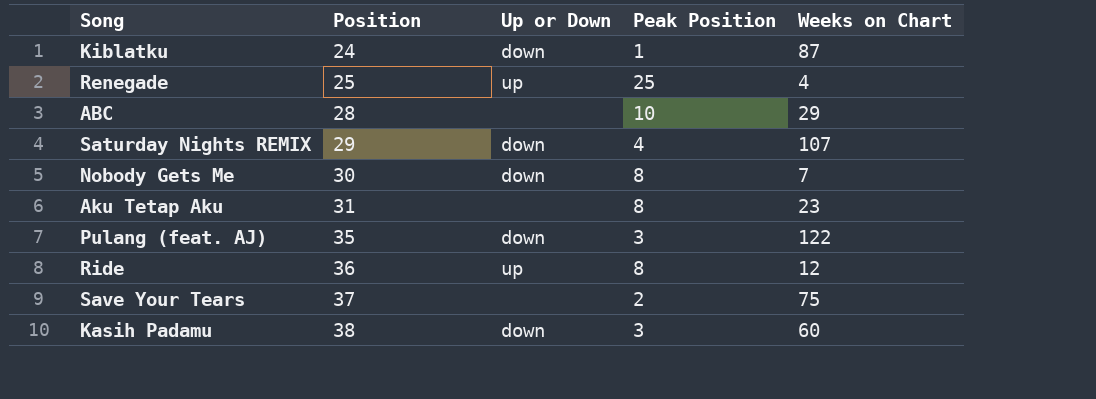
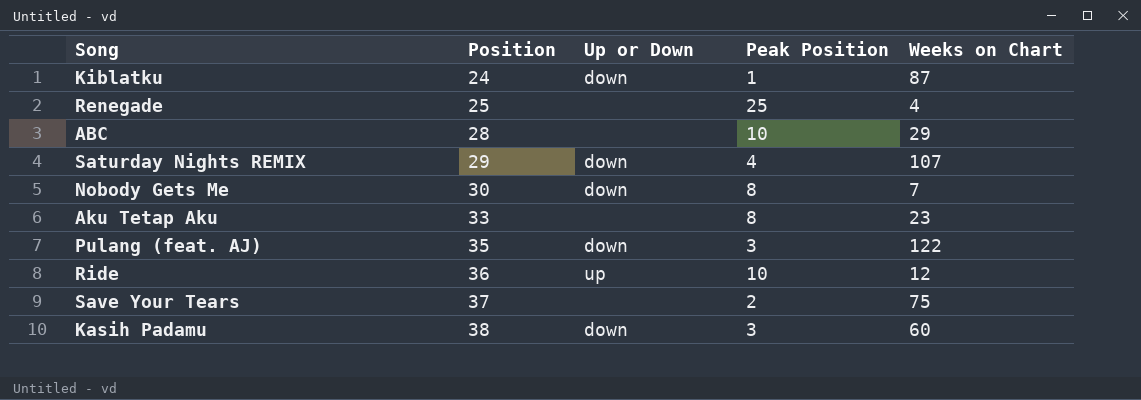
Renegade | Up or Down: up -> none
Aku Tetap Aku | Position: 31 -> 33
Ride | Peak Position: 8 -> 10

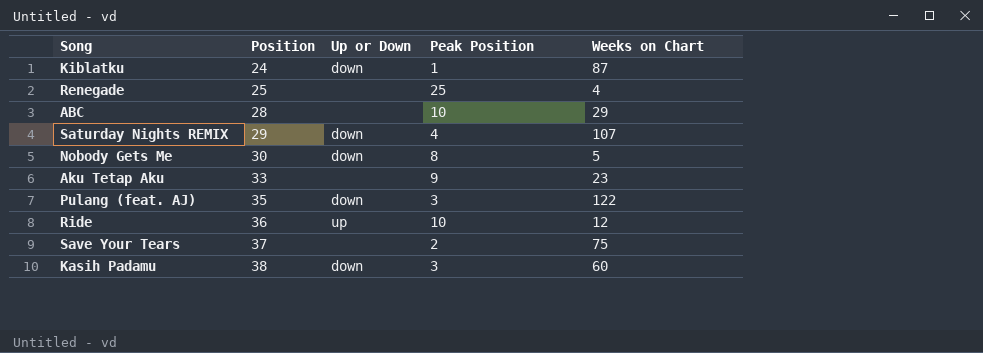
Nobody Gets Me | Weeks on Chart: 7 -> 5
Aku Tetap Aku | Peak Position: 8 -> 9

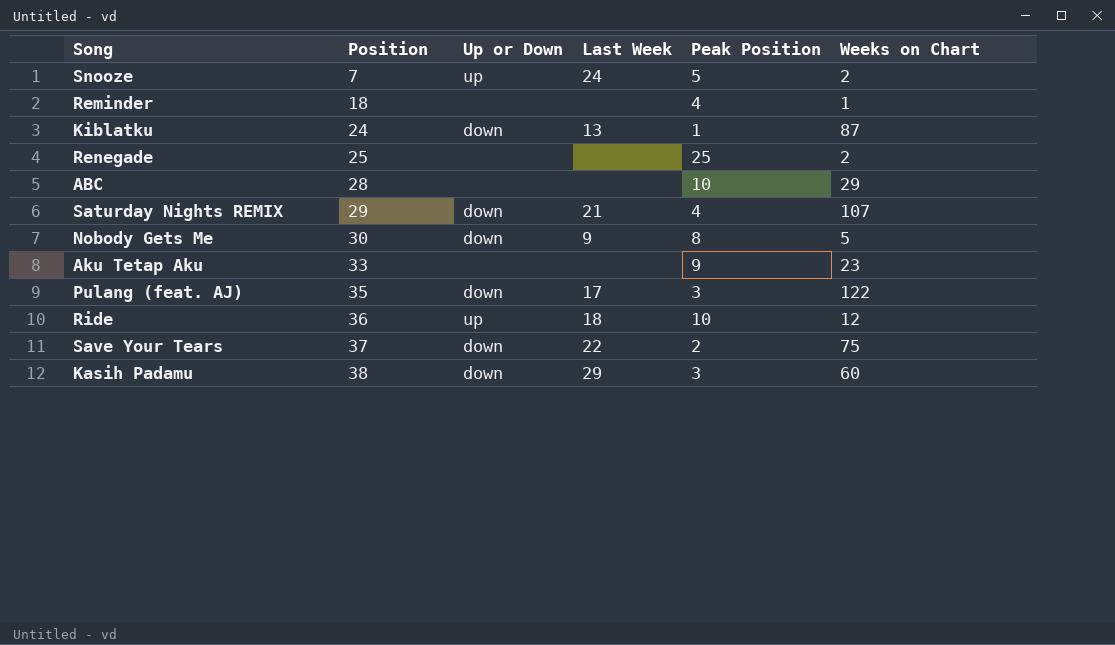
column Last Week | position: none -> 4
row Snooze: none -> 7 | up | 24 | 5 | 2
row Reminder: none -> 18 | none | none | 4 | 1
Renegade | Weeks on Chart: 4 -> 2
Save Your Tears | Up or Down: none -> down

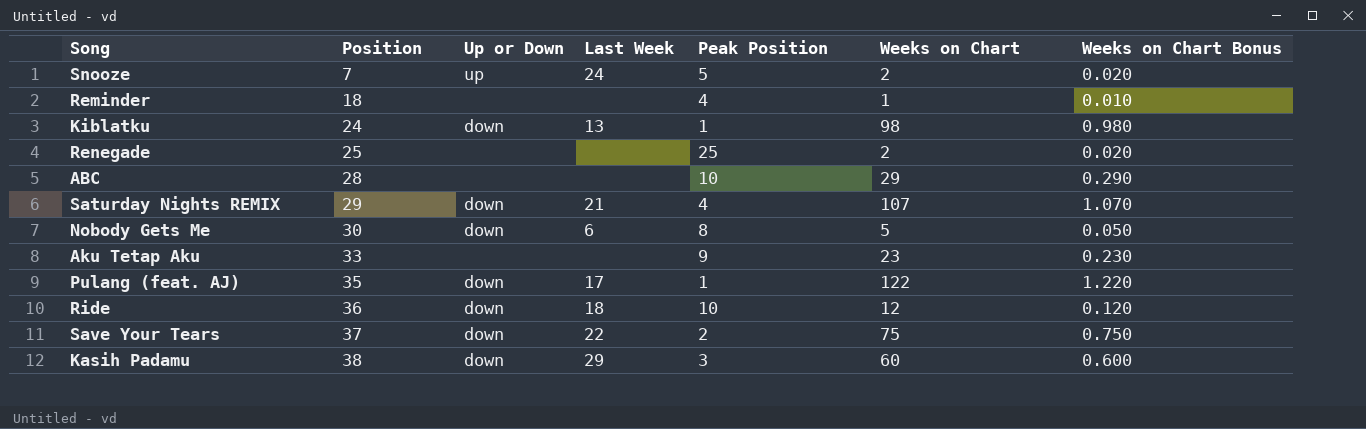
column Weeks on Chart Bonus | formula: none -> [Weeks on Chart] * 0.01
Kiblatku | Weeks on Chart: 87 -> 98
Nobody Gets Me | Last Week: 9 -> 6
Pulang (feat. AJ) | Peak Position: 3 -> 1
Ride | Up or Down: up -> down

